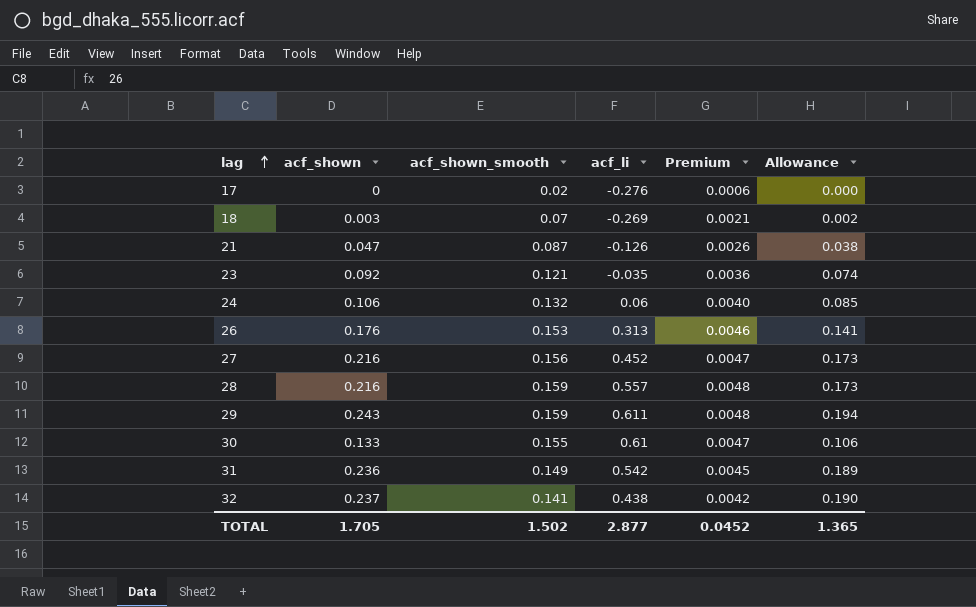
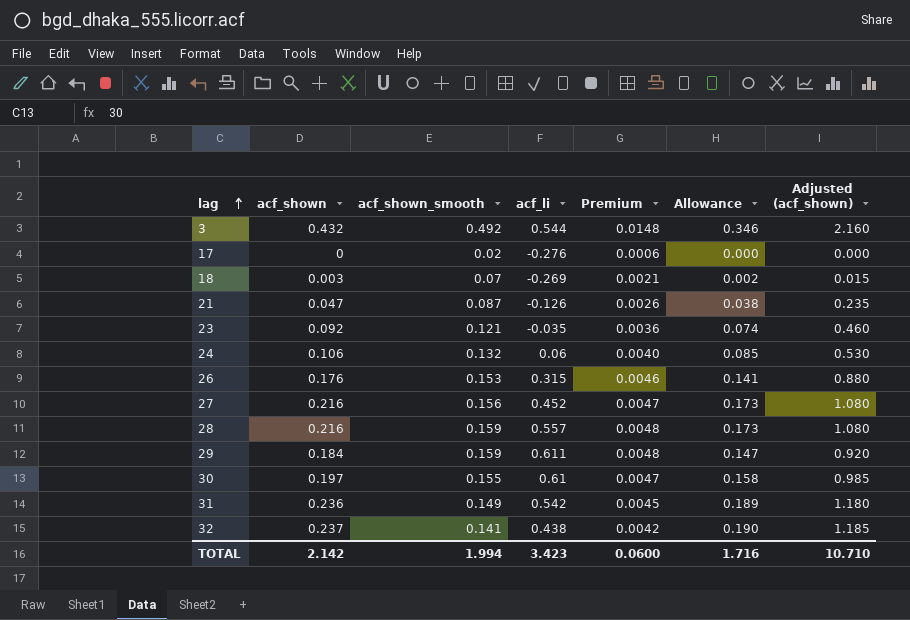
column Adjusted (acf_shown) | formula: none -> [acf_shown] * 5
row 3: none -> 0.432 | 0.492 | 0.544 | 0.0148 | 0.346 | 2.160
26 | acf_li: 0.313 -> 0.315
29 | acf_shown: 0.243 -> 0.184
29 | Allowance: 0.194 -> 0.147
30 | acf_shown: 0.133 -> 0.197
30 | Allowance: 0.106 -> 0.158
TOTAL | acf_shown: 1.705 -> 2.142
TOTAL | acf_shown_smooth: 1.502 -> 1.994
TOTAL | acf_li: 2.877 -> 3.423
TOTAL | Premium: 0.0452 -> 0.0600
TOTAL | Allowance: 1.365 -> 1.716

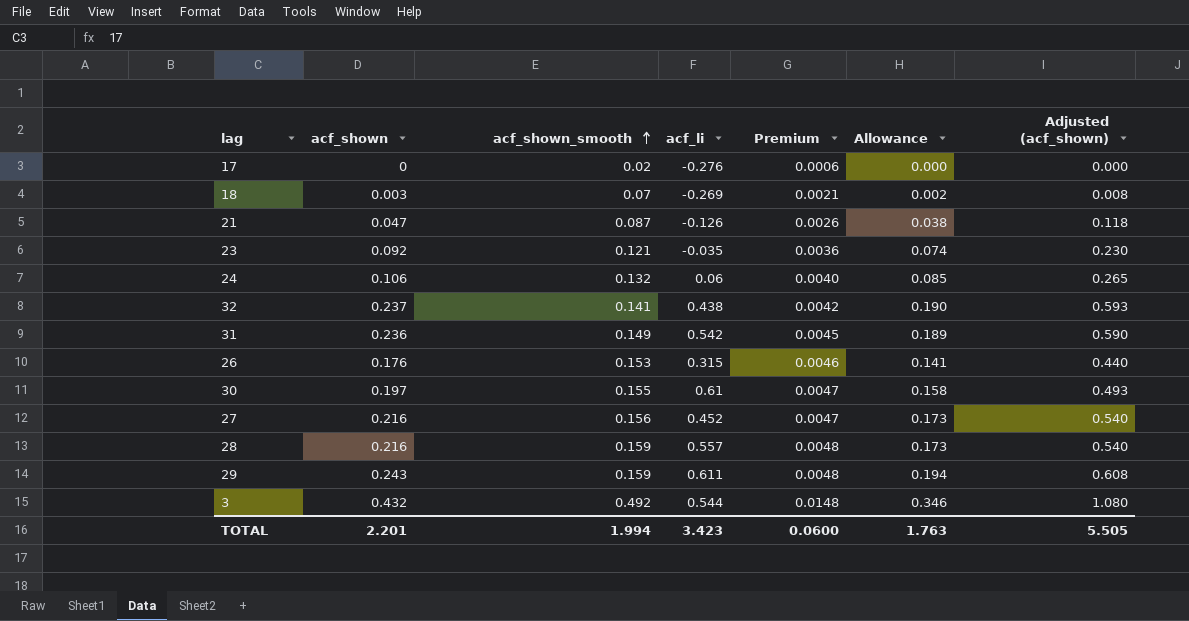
row order: lag ascending -> acf_shown_smooth ascending
column Adjusted (acf_shown) | formula: [acf_shown] * 5 -> [acf_shown] * 2.5
29 | acf_shown: 0.184 -> 0.243
29 | Allowance: 0.147 -> 0.194
TOTAL | acf_shown: 2.142 -> 2.201
TOTAL | Allowance: 1.716 -> 1.763
TOTAL | Adjusted (acf_shown): 10.710 -> 5.505

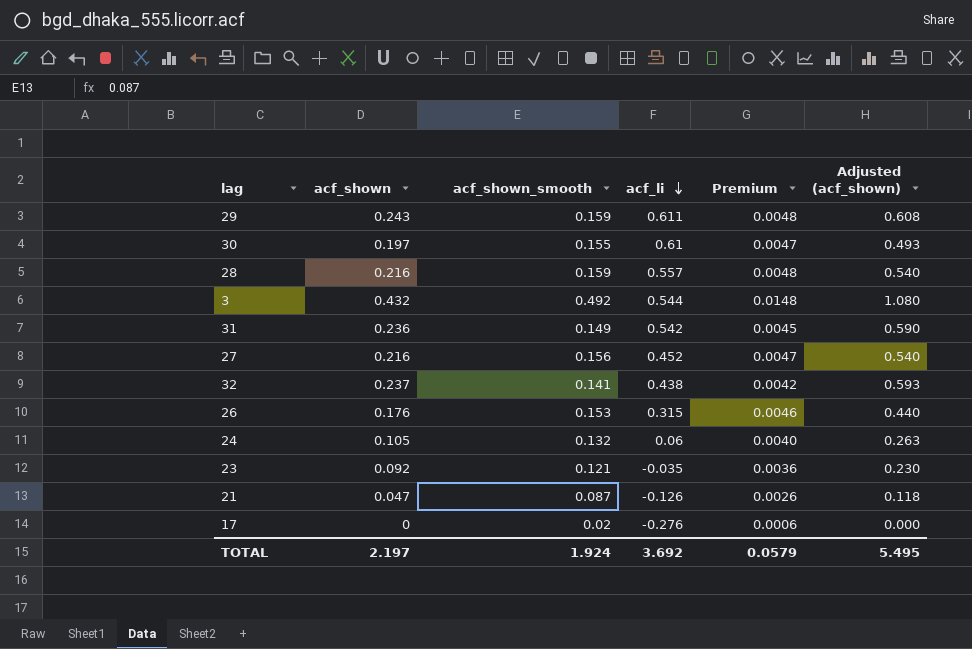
row order: acf_shown_smooth ascending -> acf_li descending
column Allowance | formula: [acf_shown] * 0.8 -> none
row 18: 0.003 | 0.07 | -0.269 | 0.0021 | 0.002 | 0.008 -> none
24 | acf_shown: 0.106 -> 0.105
24 | Adjusted (acf_shown): 0.265 -> 0.263
TOTAL | acf_shown: 2.201 -> 2.197
TOTAL | acf_shown_smooth: 1.994 -> 1.924
TOTAL | acf_li: 3.423 -> 3.692
TOTAL | Premium: 0.0600 -> 0.0579
TOTAL | Adjusted (acf_shown): 5.505 -> 5.495

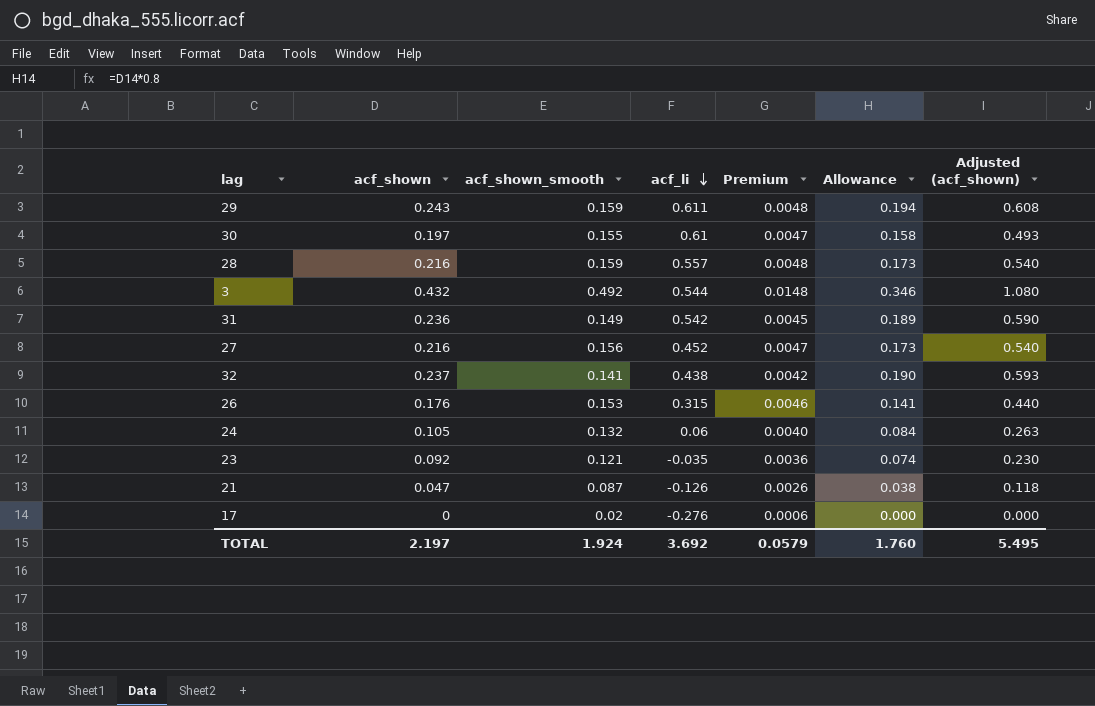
column Allowance | formula: none -> [acf_shown] * 0.8

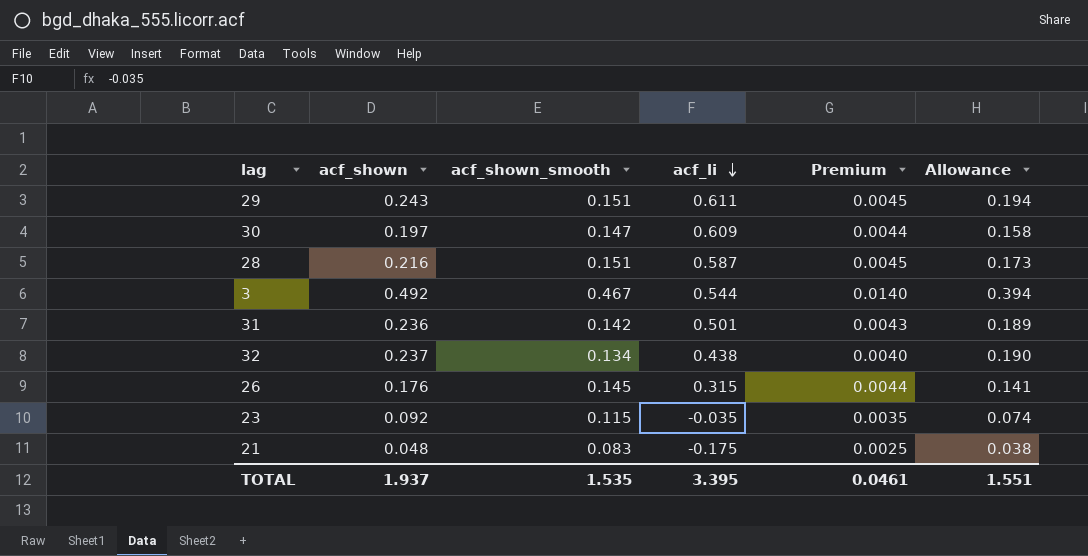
column Adjusted (acf_shown) | formula: [acf_shown] * 2.5 -> none
row 27: 0.216 | 0.156 | 0.452 | 0.0047 | 0.173 | 0.540 -> none
row 24: 0.105 | 0.132 | 0.06 | 0.0040 | 0.084 | 0.263 -> none
row 17: 0 | 0.02 | -0.276 | 0.0006 | 0.000 | 0.000 -> none
29 | acf_shown_smooth: 0.159 -> 0.151
29 | Premium: 0.0048 -> 0.0045
30 | acf_shown_smooth: 0.155 -> 0.147
30 | acf_li: 0.61 -> 0.609
30 | Premium: 0.0047 -> 0.0044
28 | acf_shown_smooth: 0.159 -> 0.151
28 | acf_li: 0.557 -> 0.587
28 | Premium: 0.0048 -> 0.0045
3 | acf_shown: 0.432 -> 0.492
3 | acf_shown_smooth: 0.492 -> 0.467
3 | Premium: 0.0148 -> 0.0140
3 | Allowance: 0.346 -> 0.394
31 | acf_shown_smooth: 0.149 -> 0.142
31 | acf_li: 0.542 -> 0.501
31 | Premium: 0.0045 -> 0.0043
32 | acf_shown_smooth: 0.141 -> 0.134
32 | Premium: 0.0042 -> 0.0040
26 | acf_shown_smooth: 0.153 -> 0.145
26 | Premium: 0.0046 -> 0.0044
23 | acf_shown_smooth: 0.121 -> 0.115
23 | Premium: 0.0036 -> 0.0035
21 | acf_shown: 0.047 -> 0.048
21 | acf_shown_smooth: 0.087 -> 0.083
21 | acf_li: -0.126 -> -0.175
21 | Premium: 0.0026 -> 0.0025
TOTAL | acf_shown: 2.197 -> 1.937
TOTAL | acf_shown_smooth: 1.924 -> 1.535
TOTAL | acf_li: 3.692 -> 3.395
TOTAL | Premium: 0.0579 -> 0.0461
TOTAL | Allowance: 1.760 -> 1.551

